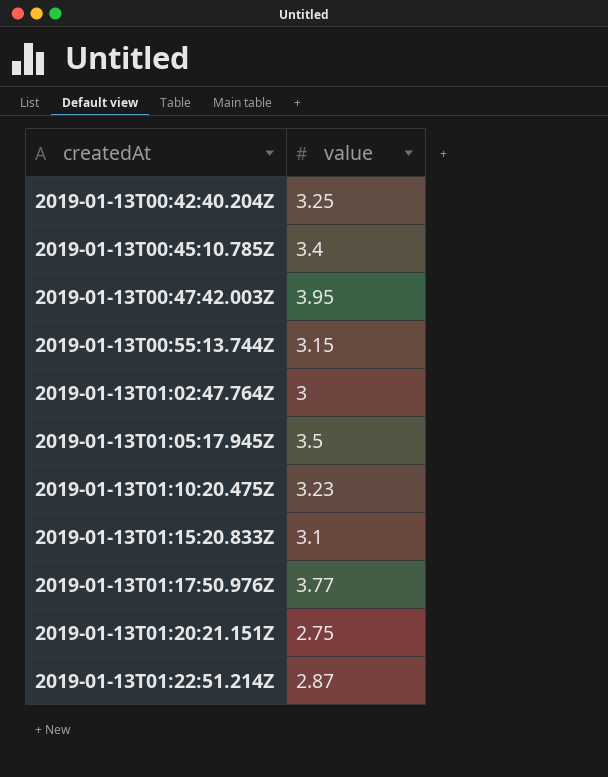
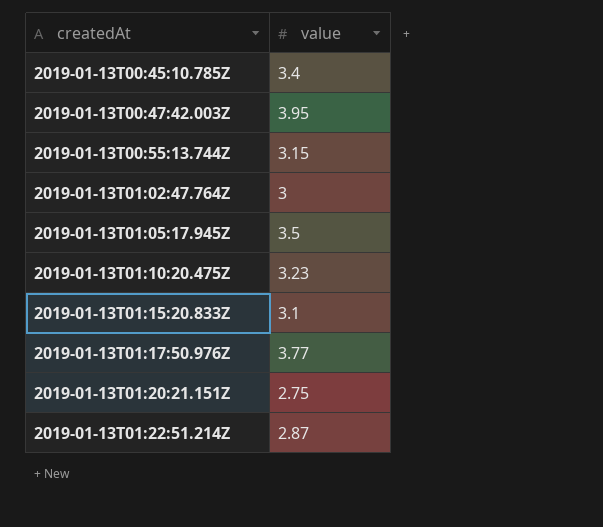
row 2019-01-13T00:42:40.204Z: 3.25 -> none

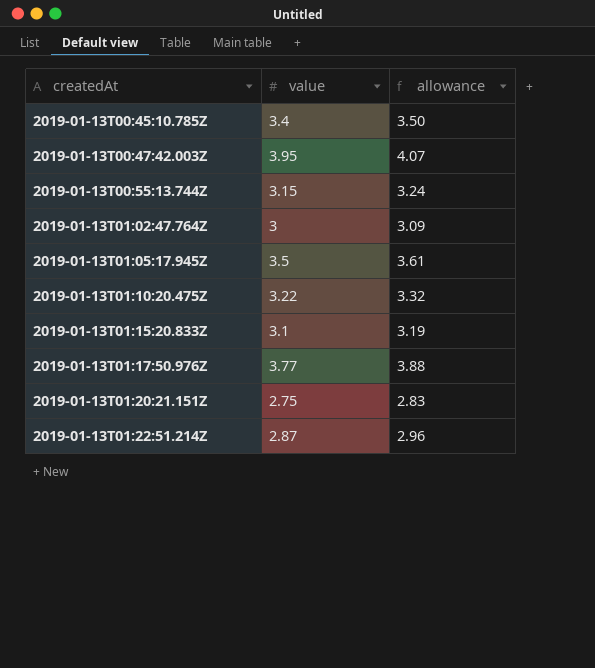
column allowance | formula: none -> [value] * 1.03
2019-01-13T01:10:20.475Z | value: 3.23 -> 3.22

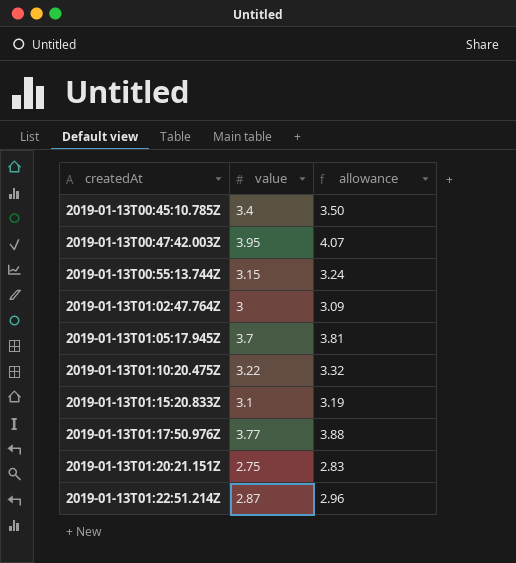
2019-01-13T01:05:17.945Z | value: 3.5 -> 3.7
2019-01-13T01:05:17.945Z | allowance: 3.61 -> 3.81

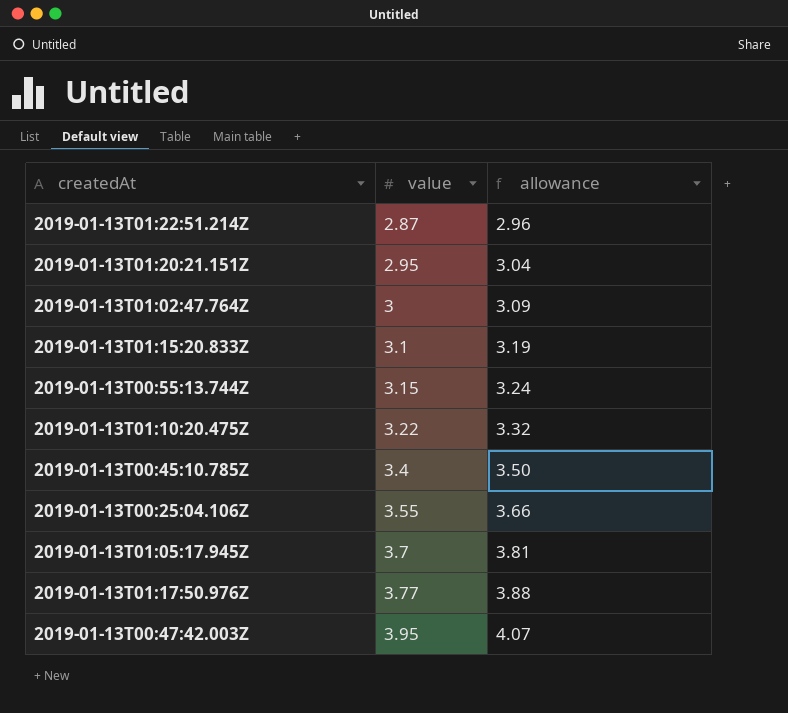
row order: createdAt ascending -> value ascending
2019-01-13T01:20:21.151Z | value: 2.75 -> 2.95
2019-01-13T01:20:21.151Z | allowance: 2.83 -> 3.04
row 2019-01-13T00:25:04.106Z: none -> 3.55 | 3.66

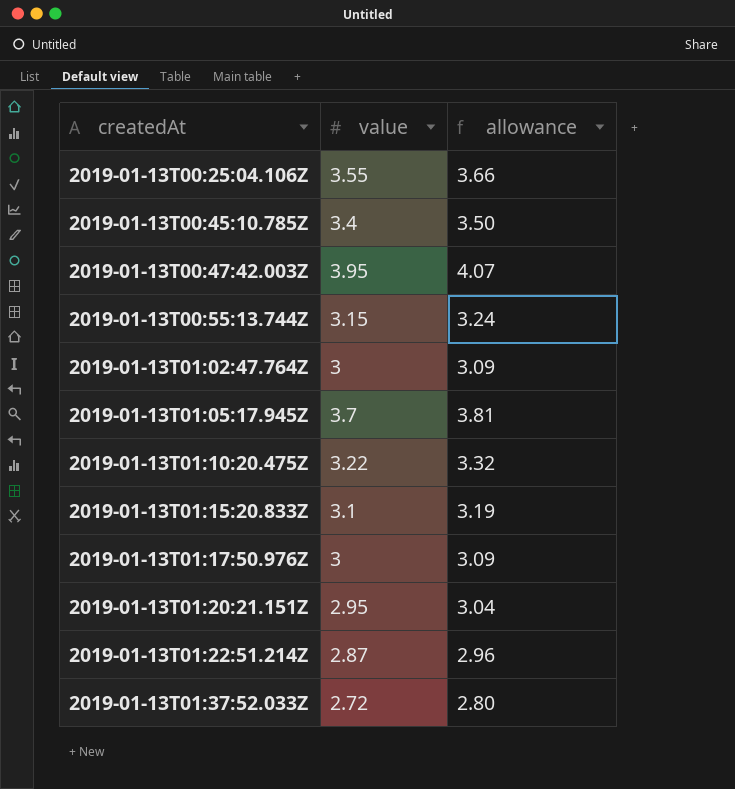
row order: value ascending -> createdAt ascending
2019-01-13T01:17:50.976Z | value: 3.77 -> 3
2019-01-13T01:17:50.976Z | allowance: 3.88 -> 3.09
row 2019-01-13T01:37:52.033Z: none -> 2.72 | 2.80

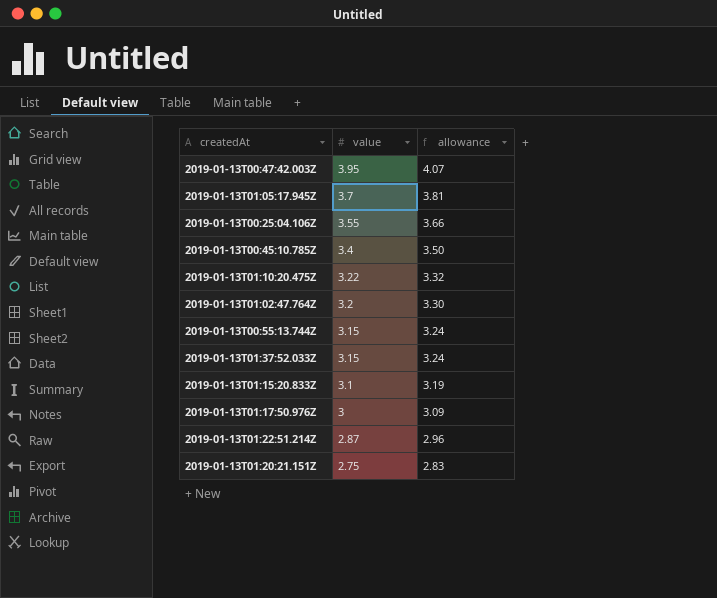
row order: createdAt ascending -> value descending
2019-01-13T01:02:47.764Z | value: 3 -> 3.2
2019-01-13T01:02:47.764Z | allowance: 3.09 -> 3.30
2019-01-13T01:37:52.033Z | value: 2.72 -> 3.15
2019-01-13T01:37:52.033Z | allowance: 2.80 -> 3.24
2019-01-13T01:20:21.151Z | value: 2.95 -> 2.75
2019-01-13T01:20:21.151Z | allowance: 3.04 -> 2.83

